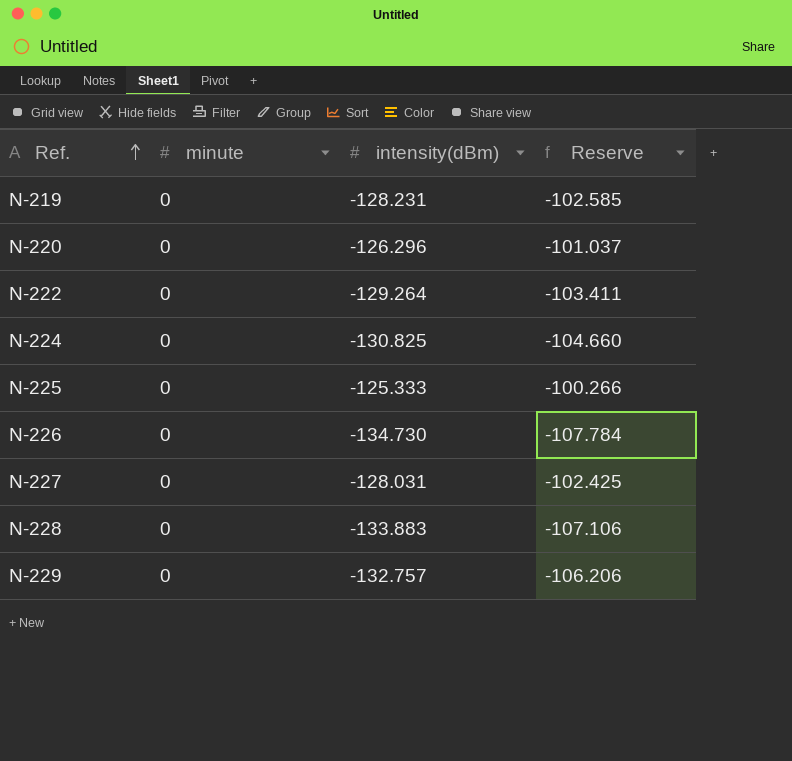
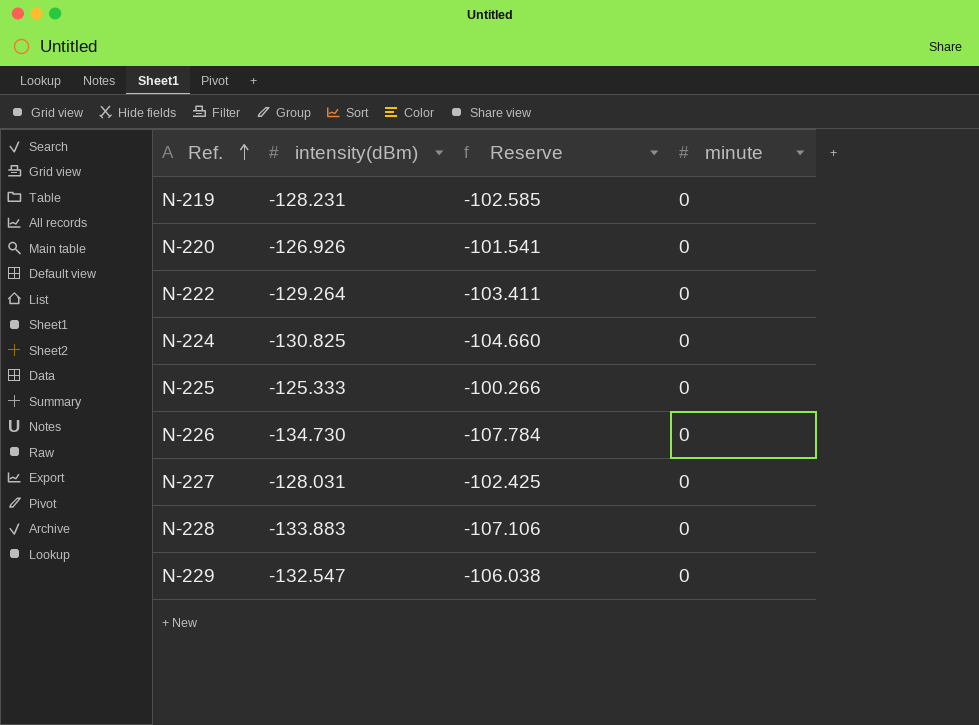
column minute | position: 2 -> 4
N-220 | intensity(dBm): -126.296 -> -126.926
N-220 | Reserve: -101.037 -> -101.541
N-229 | intensity(dBm): -132.757 -> -132.547
N-229 | Reserve: -106.206 -> -106.038

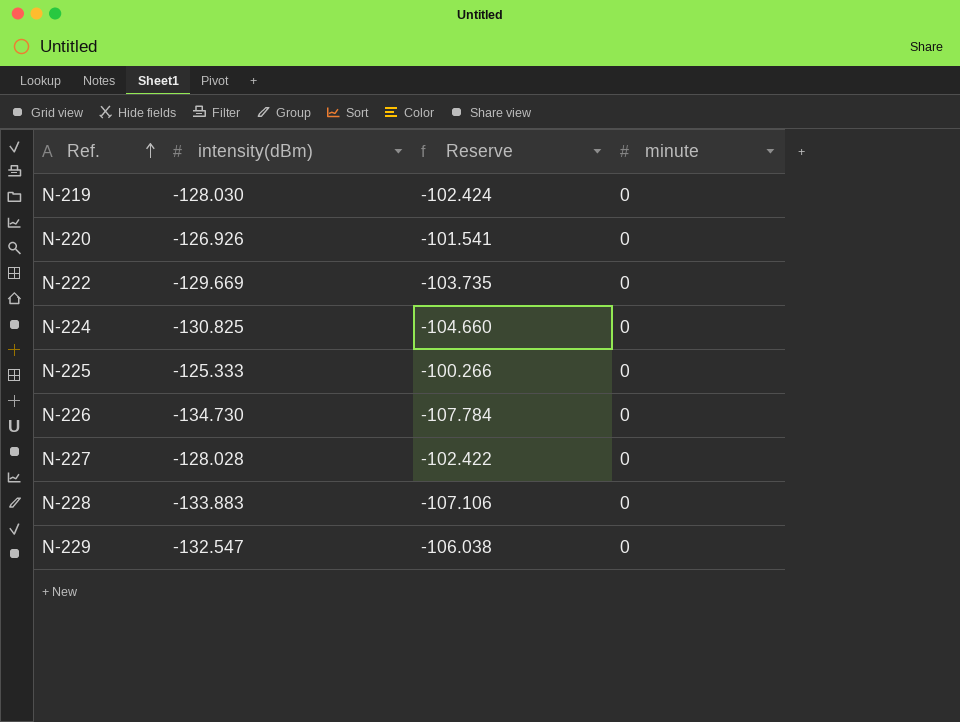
N-219 | intensity(dBm): -128.231 -> -128.030
N-219 | Reserve: -102.585 -> -102.424
N-222 | intensity(dBm): -129.264 -> -129.669
N-222 | Reserve: -103.411 -> -103.735
N-227 | intensity(dBm): -128.031 -> -128.028
N-227 | Reserve: -102.425 -> -102.422

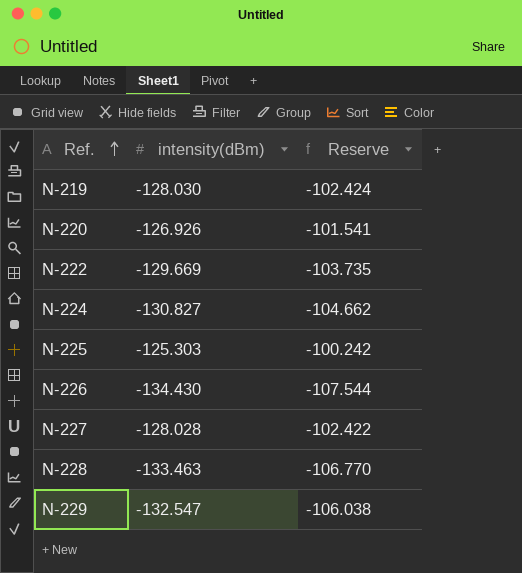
column minute | position: 4 -> none
N-224 | intensity(dBm): -130.825 -> -130.827
N-224 | Reserve: -104.660 -> -104.662
N-225 | intensity(dBm): -125.333 -> -125.303
N-225 | Reserve: -100.266 -> -100.242
N-226 | intensity(dBm): -134.730 -> -134.430
N-226 | Reserve: -107.784 -> -107.544
N-228 | intensity(dBm): -133.883 -> -133.463
N-228 | Reserve: -107.106 -> -106.770

